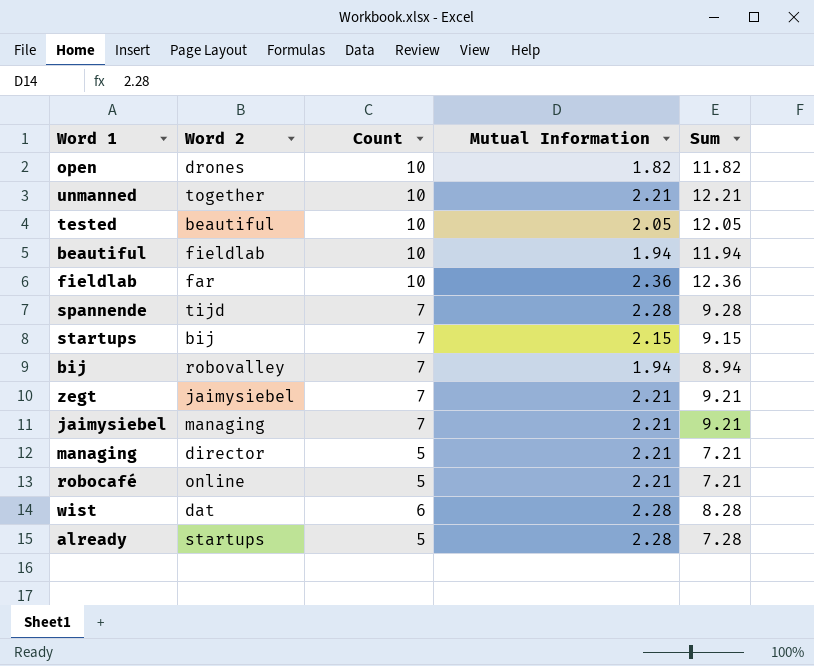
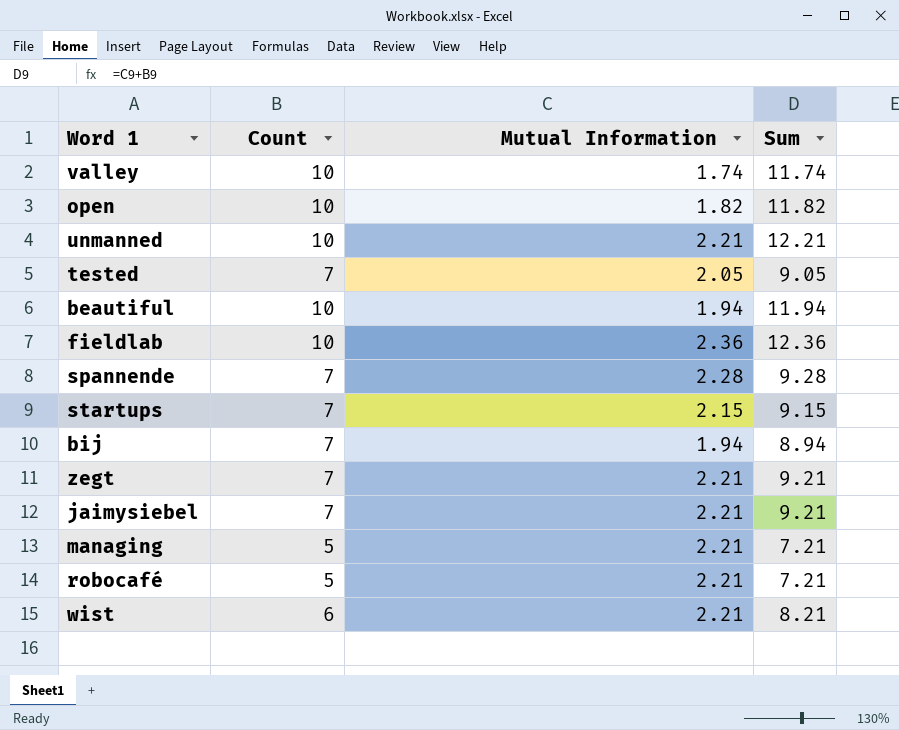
column Word 2 | position: 2 -> none
row already: startups | 5 | 2.28 | 7.28 -> none
row valley: none -> 10 | 1.74 | 11.74
tested | Count: 10 -> 7
tested | Sum: 12.05 -> 9.05
wist | Mutual Information: 2.28 -> 2.21
wist | Sum: 8.28 -> 8.21

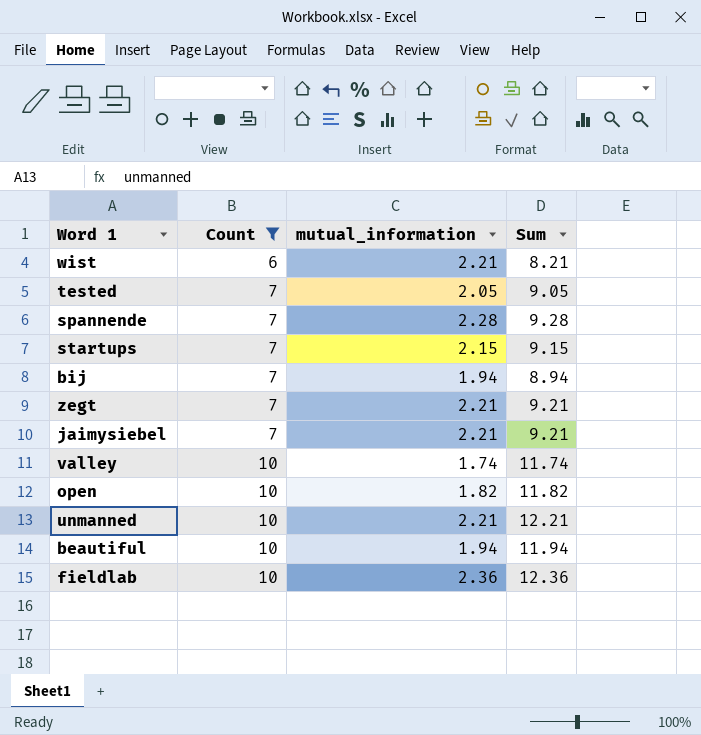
filter: none -> Count != 5
row order: none -> Count ascending
column name: Mutual Information -> mutual_information

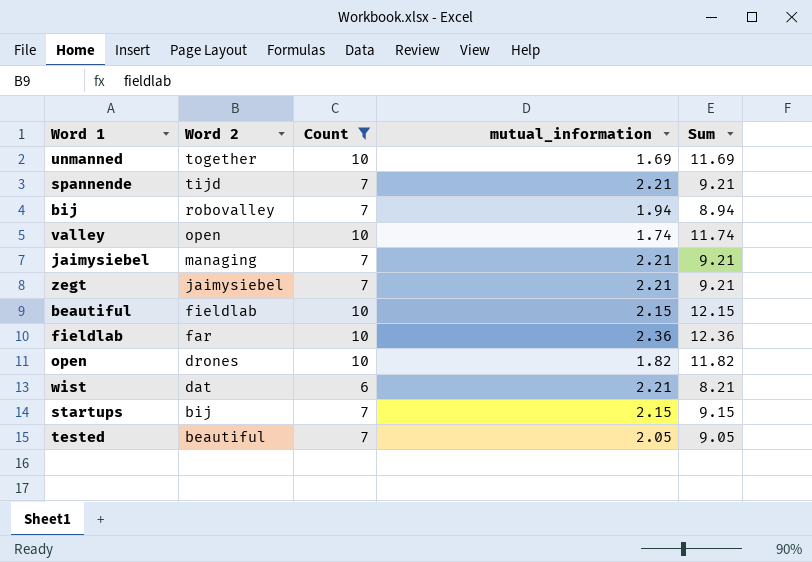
row order: Count ascending -> Word 2 descending
column Word 2 | position: none -> 2
unmanned | mutual_information: 2.21 -> 1.69
unmanned | Sum: 12.21 -> 11.69
spannende | mutual_information: 2.28 -> 2.21
spannende | Sum: 9.28 -> 9.21
beautiful | mutual_information: 1.94 -> 2.15
beautiful | Sum: 11.94 -> 12.15

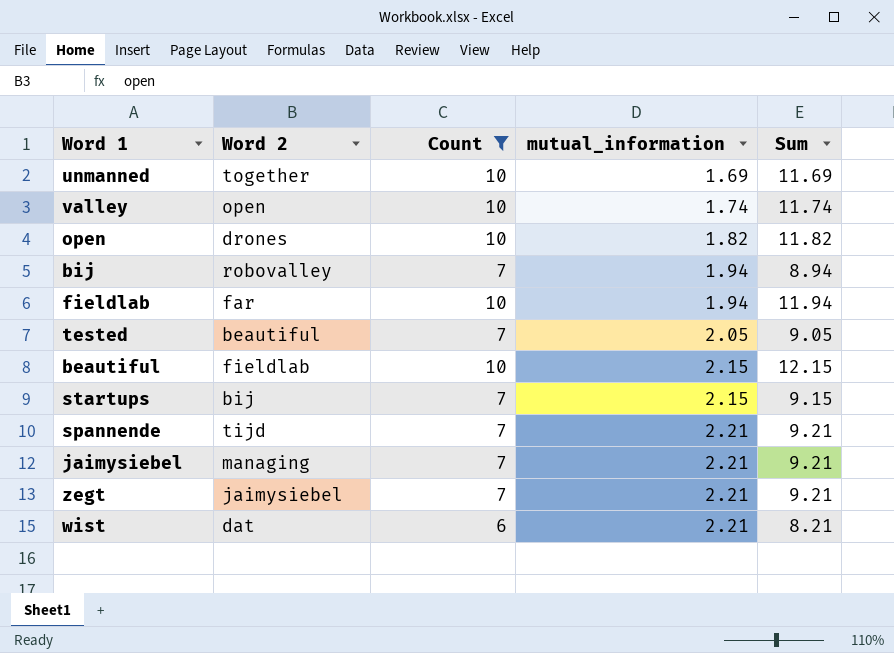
row order: Word 2 descending -> mutual_information ascending
fieldlab | mutual_information: 2.36 -> 1.94
fieldlab | Sum: 12.36 -> 11.94

